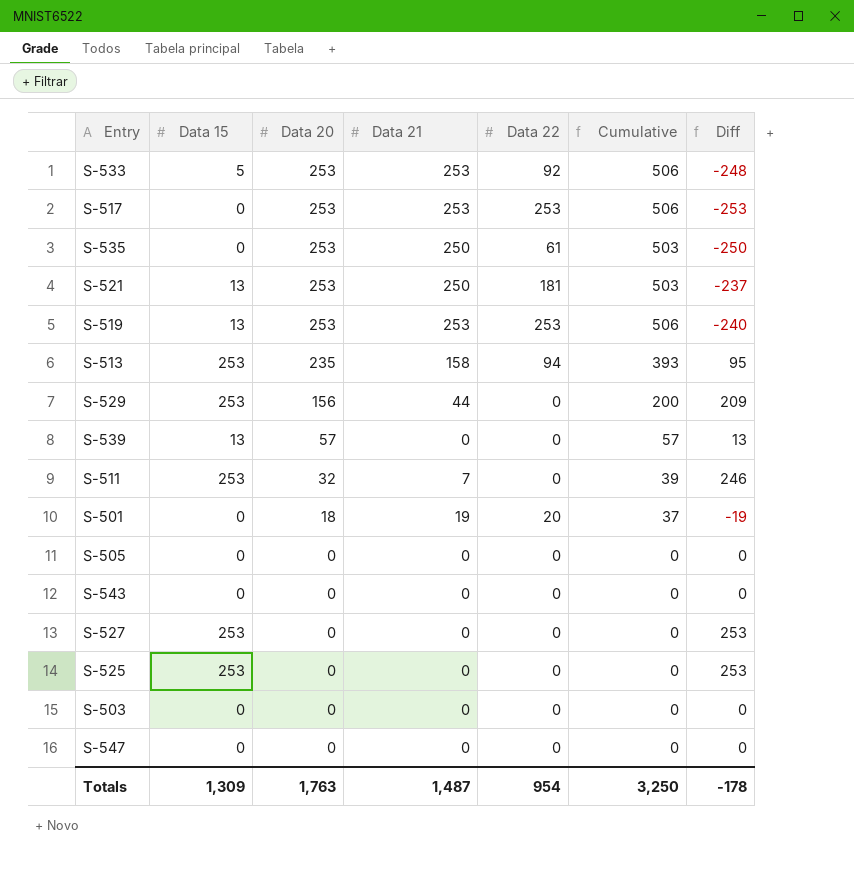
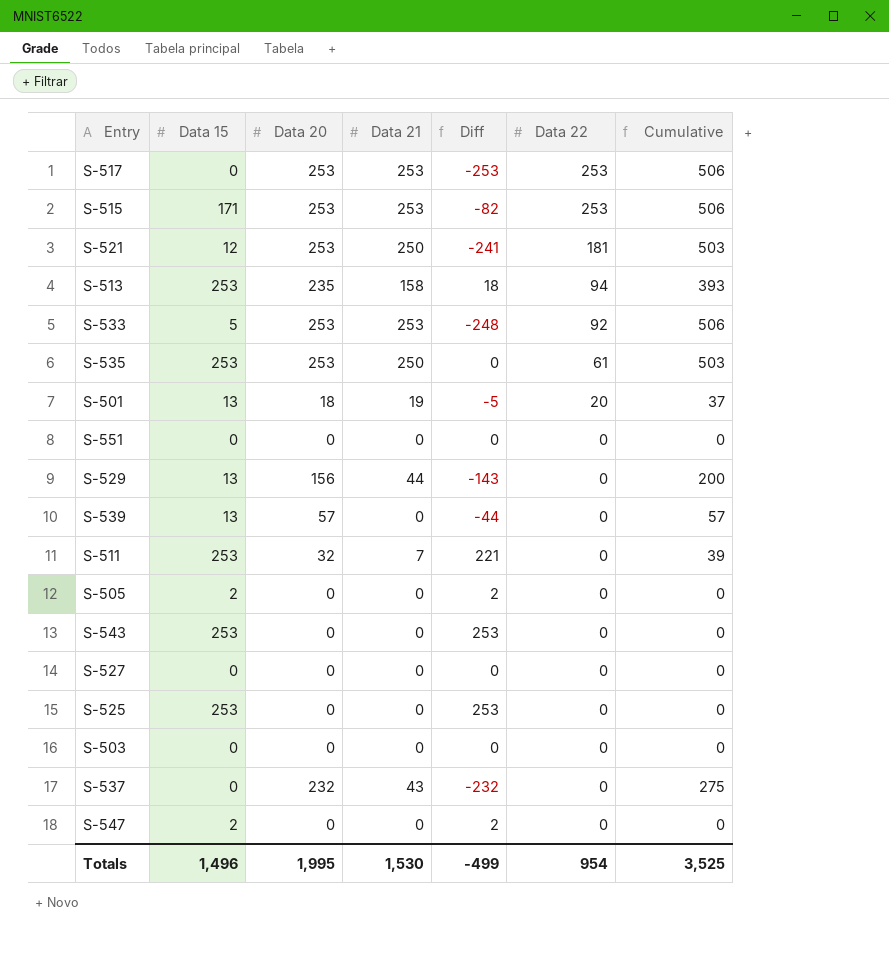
row order: Data 20 descending -> Data 22 descending
column Diff | formula: [Data 15] - [Data 21] -> [Data 15] - [Data 20]
column Diff | position: 7 -> 5
row S-519: 13 | 253 | 253 | 253 | 506 | -240 -> none
row S-515: none -> 171 | 253 | 253 | -82 | 253 | 506
S-521 | Data 15: 13 -> 12
S-535 | Data 15: 0 -> 253
S-501 | Data 15: 0 -> 13
row S-551: none -> 0 | 0 | 0 | 0 | 0 | 0
S-529 | Data 15: 253 -> 13
S-505 | Data 15: 0 -> 2
S-543 | Data 15: 0 -> 253
S-527 | Data 15: 253 -> 0
row S-537: none -> 0 | 232 | 43 | -232 | 0 | 275
S-547 | Data 15: 0 -> 2
Totals | Data 15: 1,309 -> 1,496
Totals | Data 20: 1,763 -> 1,995
Totals | Data 21: 1,487 -> 1,530
Totals | Diff: -178 -> -499
Totals | Cumulative: 3,250 -> 3,525

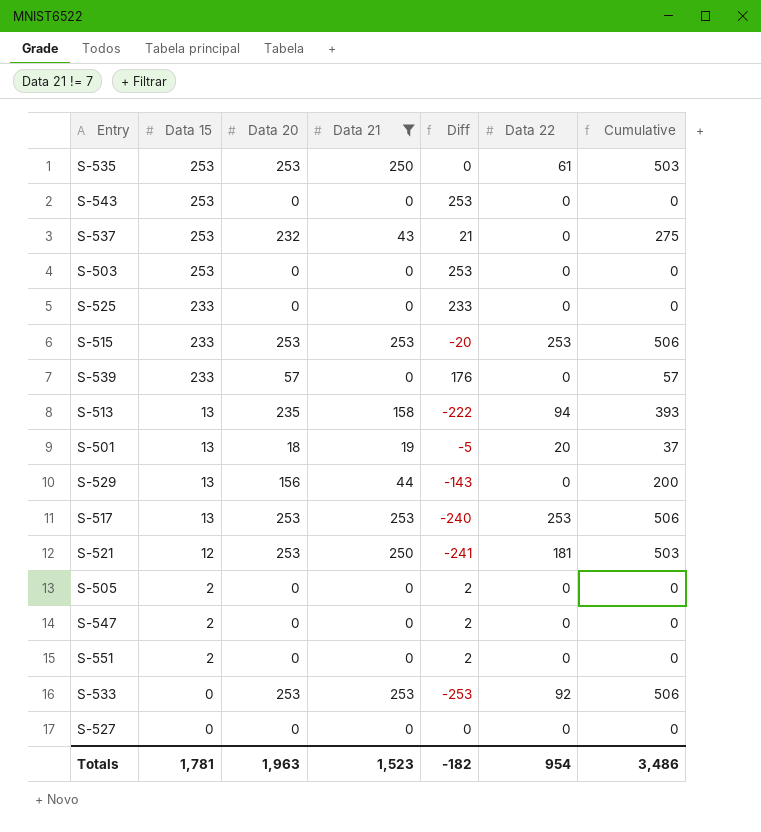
filter: none -> Data 21 != 7
row order: Data 22 descending -> Data 15 descending
S-537 | Data 15: 0 -> 253
S-537 | Diff: -232 -> 21
S-503 | Data 15: 0 -> 253
S-503 | Diff: 0 -> 253
S-525 | Data 15: 253 -> 233
S-525 | Diff: 253 -> 233
S-515 | Data 15: 171 -> 233
S-515 | Diff: -82 -> -20
S-539 | Data 15: 13 -> 233
S-539 | Diff: -44 -> 176
S-513 | Data 15: 253 -> 13
S-513 | Diff: 18 -> -222
S-517 | Data 15: 0 -> 13
S-517 | Diff: -253 -> -240
S-551 | Data 15: 0 -> 2
S-551 | Diff: 0 -> 2
S-533 | Data 15: 5 -> 0
S-533 | Diff: -248 -> -253
Totals | Data 15: 1,496 -> 1,781
Totals | Data 20: 1,995 -> 1,963
Totals | Data 21: 1,530 -> 1,523
Totals | Diff: -499 -> -182
Totals | Cumulative: 3,525 -> 3,486

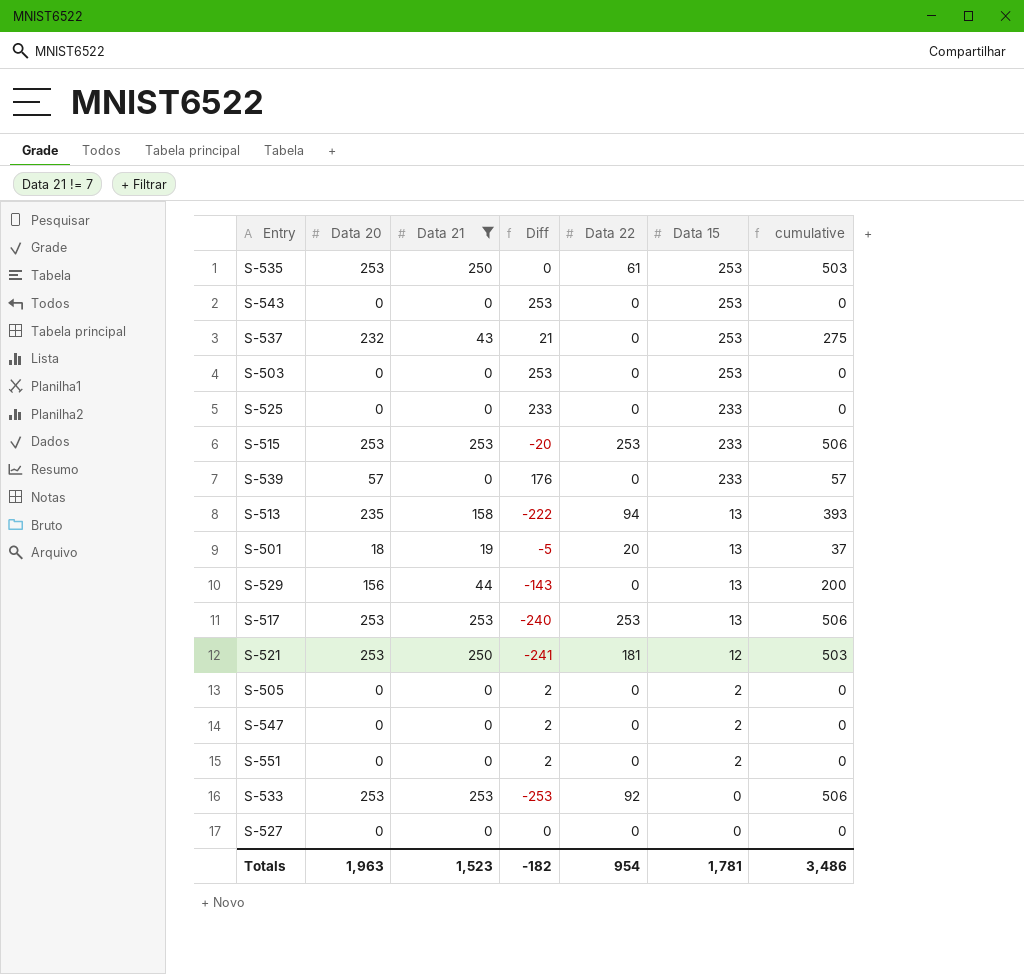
column Data 15 | position: 2 -> 6
column name: Cumulative -> cumulative

